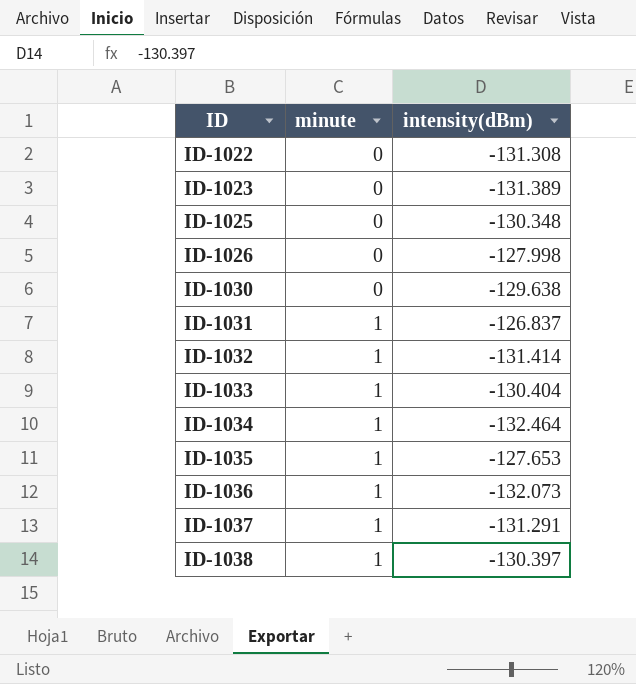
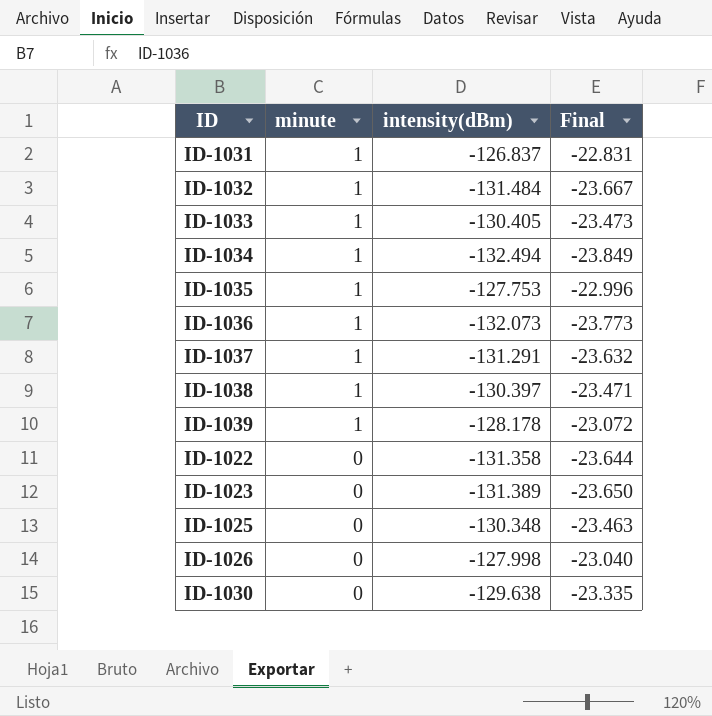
row order: ID ascending -> minute descending
column Final | formula: none -> [intensity(dBm)] * 0.18
ID-1032 | intensity(dBm): -131.414 -> -131.484
ID-1033 | intensity(dBm): -130.404 -> -130.405
ID-1034 | intensity(dBm): -132.464 -> -132.494
ID-1035 | intensity(dBm): -127.653 -> -127.753
row ID-1039: none -> 1 | -128.178 | -23.072
ID-1022 | intensity(dBm): -131.308 -> -131.358

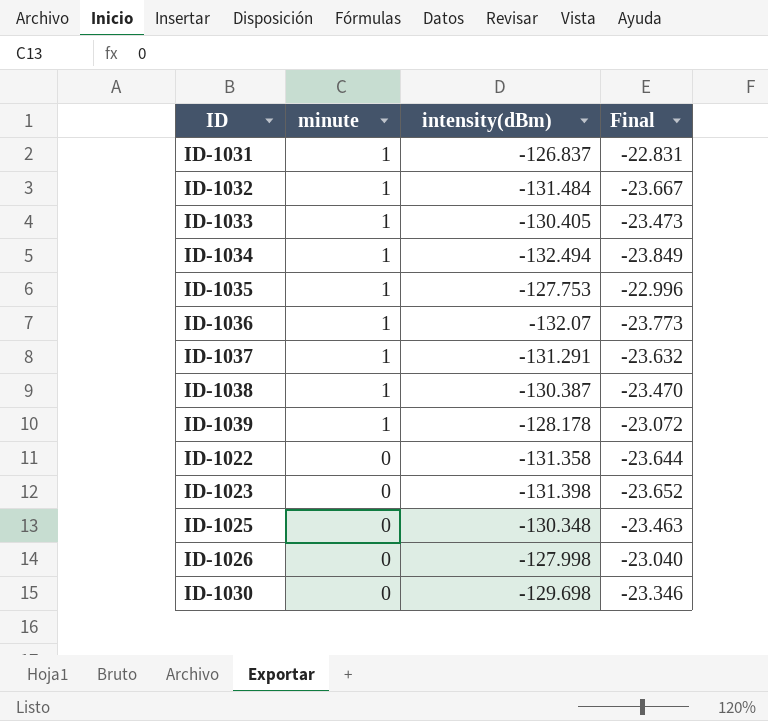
ID-1036 | intensity(dBm): -132.073 -> -132.07
ID-1038 | intensity(dBm): -130.397 -> -130.387
ID-1038 | Final: -23.471 -> -23.470
ID-1023 | intensity(dBm): -131.389 -> -131.398
ID-1023 | Final: -23.650 -> -23.652
ID-1030 | intensity(dBm): -129.638 -> -129.698
ID-1030 | Final: -23.335 -> -23.346

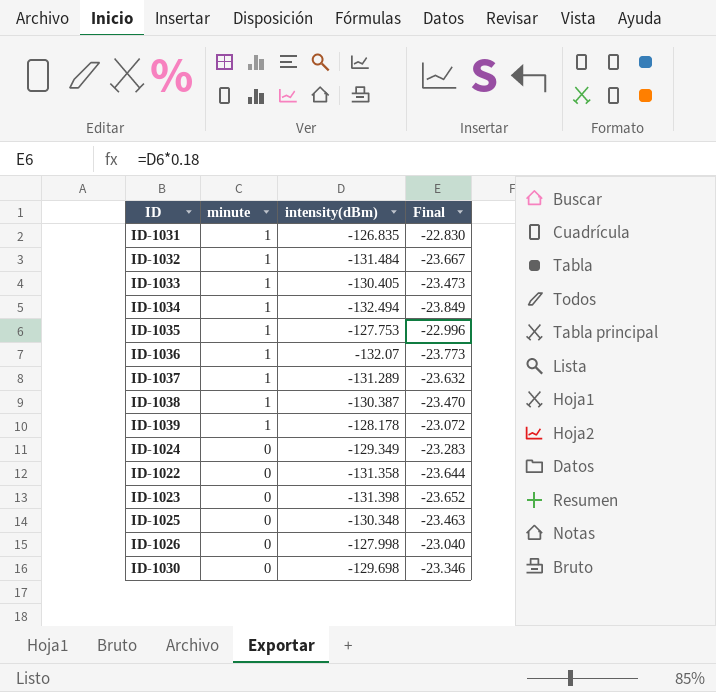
ID-1031 | intensity(dBm): -126.837 -> -126.835
ID-1031 | Final: -22.831 -> -22.830
ID-1037 | intensity(dBm): -131.291 -> -131.289
row ID-1024: none -> 0 | -129.349 | -23.283

